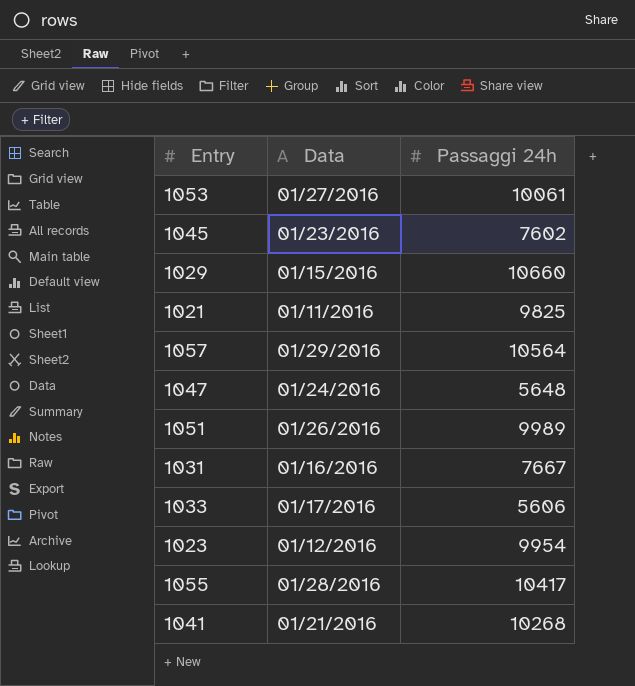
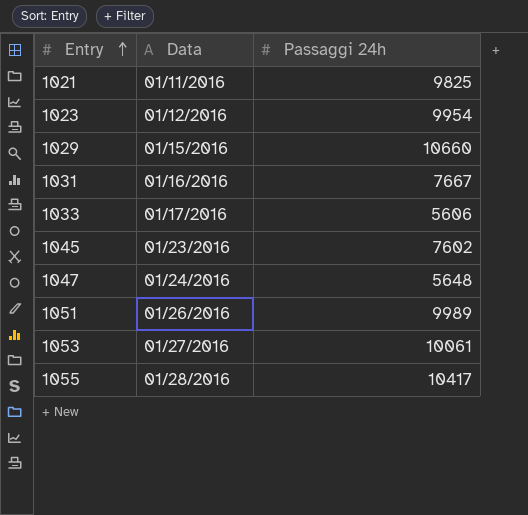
row order: none -> Entry ascending
row 1057: 01/29/2016 | 10564 -> none
row 1041: 01/21/2016 | 10268 -> none

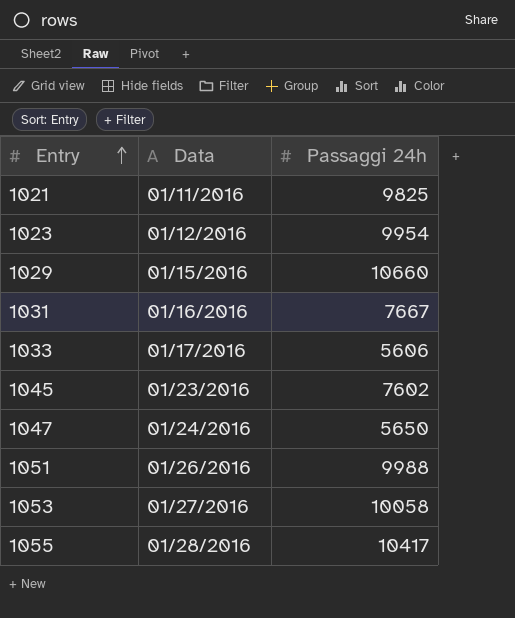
1047 | Passaggi 24h: 5648 -> 5650
1051 | Passaggi 24h: 9989 -> 9988
1053 | Passaggi 24h: 10061 -> 10058

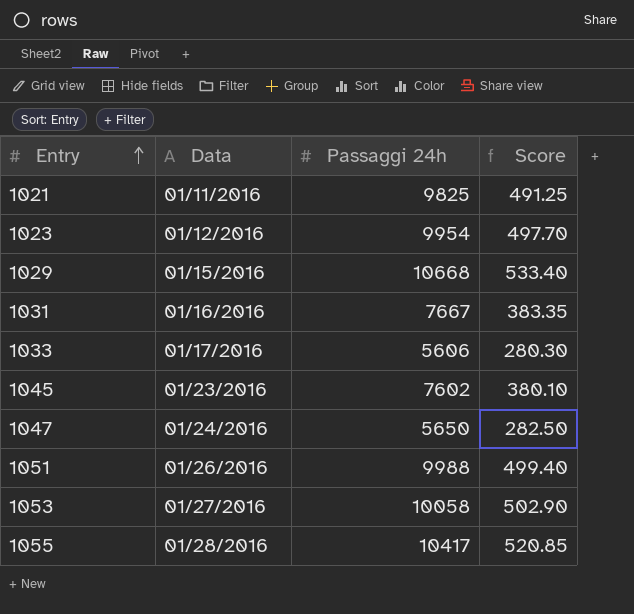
column Score | formula: none -> [Passaggi 24h] * 0.05
1029 | Passaggi 24h: 10660 -> 10668

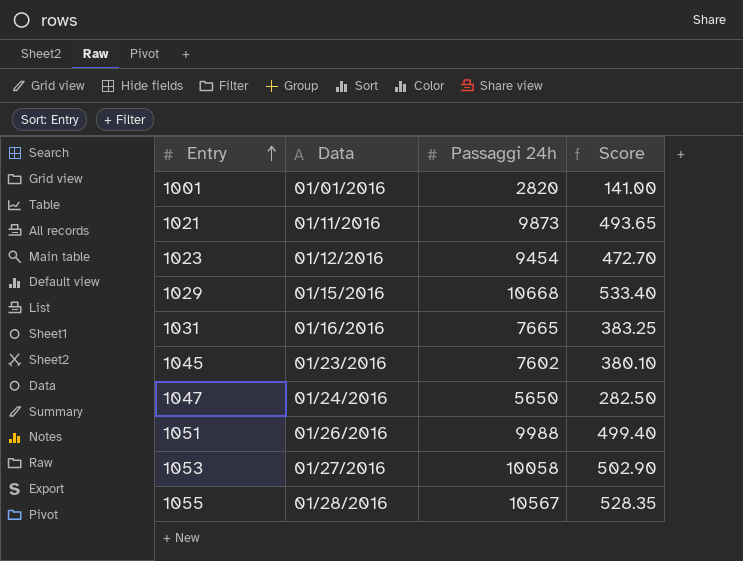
row 1033: 01/17/2016 | 5606 | 280.30 -> none
row 1001: none -> 01/01/2016 | 2820 | 141.00
1021 | Passaggi 24h: 9825 -> 9873
1021 | Score: 491.25 -> 493.65
1023 | Passaggi 24h: 9954 -> 9454
1023 | Score: 497.70 -> 472.70
1031 | Passaggi 24h: 7667 -> 7665
1031 | Score: 383.35 -> 383.25
1055 | Passaggi 24h: 10417 -> 10567
1055 | Score: 520.85 -> 528.35

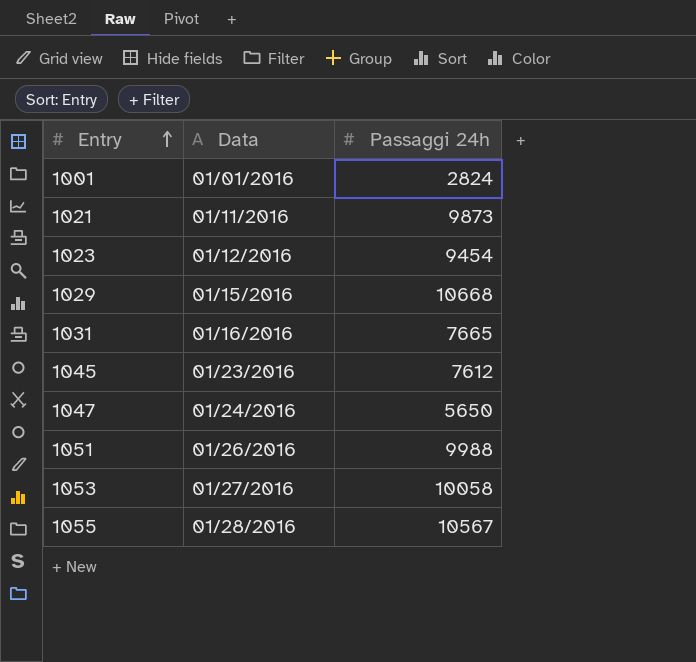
column Score | formula: [Passaggi 24h] * 0.05 -> none
1001 | Passaggi 24h: 2820 -> 2824
1045 | Passaggi 24h: 7602 -> 7612

